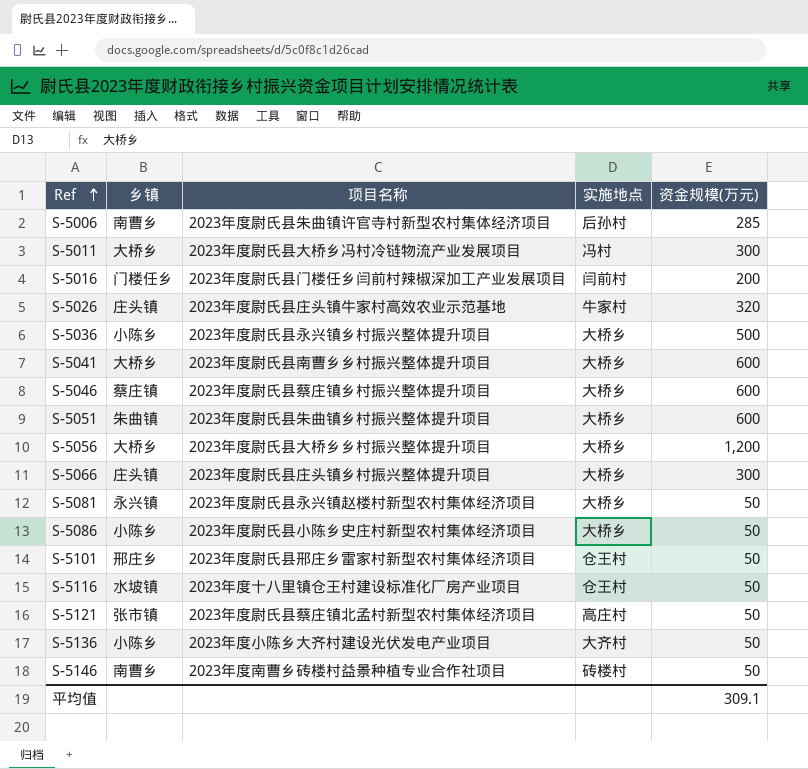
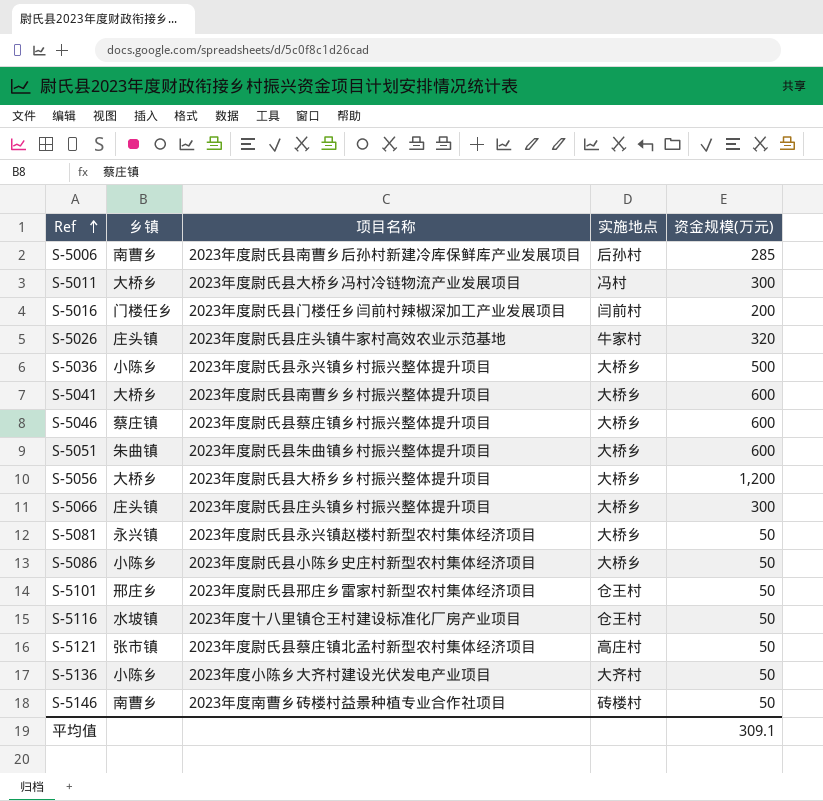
S-5006 | 项目名称: 2023年度尉氏县朱曲镇许官寺村新型农村集体经济项目 -> 2023年度尉氏县南曹乡后孙村新建冷库保鲜库产业发展项目

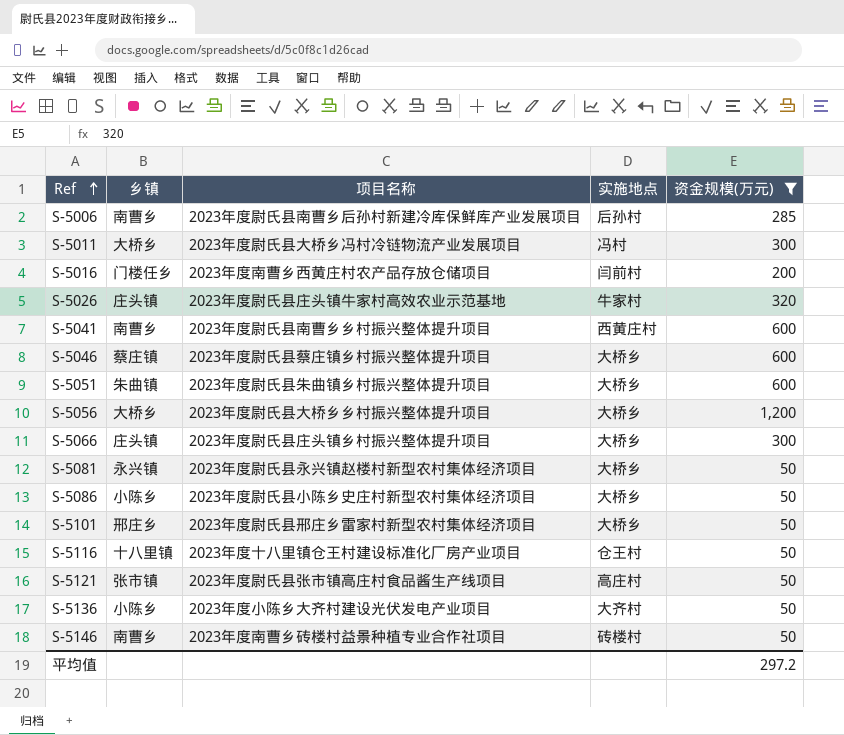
filter: none -> 资金规模(万元) != 500
S-5016 | 项目名称: 2023年度尉氏县门楼任乡闫前村辣椒深加工产业发展项目 -> 2023年度南曹乡西黄庄村农产品存放仓储项目
S-5041 | 乡镇: 大桥乡 -> 南曹乡
S-5041 | 实施地点: 大桥乡 -> 西黄庄村
S-5101 | 实施地点: 仓王村 -> 大桥乡
S-5116 | 乡镇: 水坡镇 -> 十八里镇
S-5121 | 项目名称: 2023年度尉氏县蔡庄镇北孟村新型农村集体经济项目 -> 2023年度尉氏县张市镇高庄村食品酱生产线项目
平均值 | 资金规模(万元): 309.1 -> 297.2

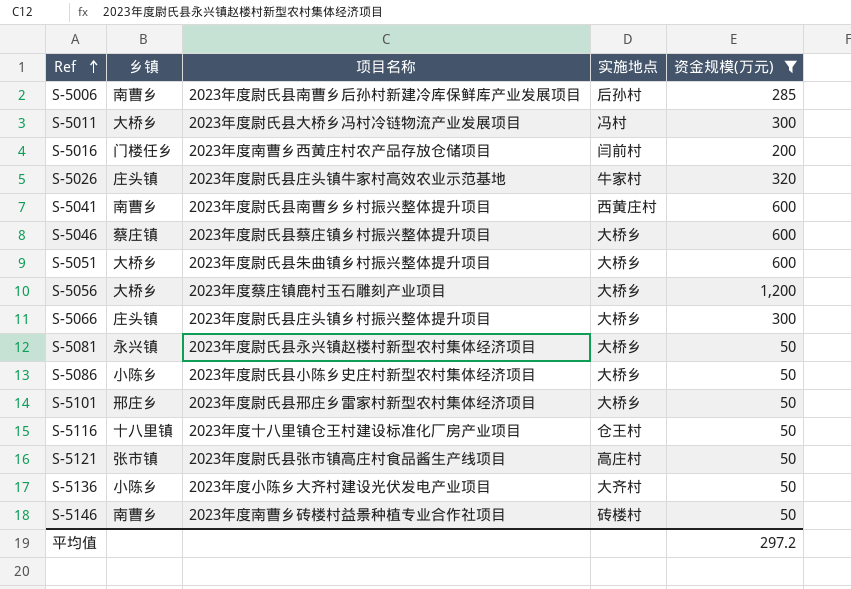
S-5051 | 乡镇: 朱曲镇 -> 大桥乡
S-5056 | 项目名称: 2023年度尉氏县大桥乡乡村振兴整体提升项目 -> 2023年度蔡庄镇鹿村玉石雕刻产业项目

